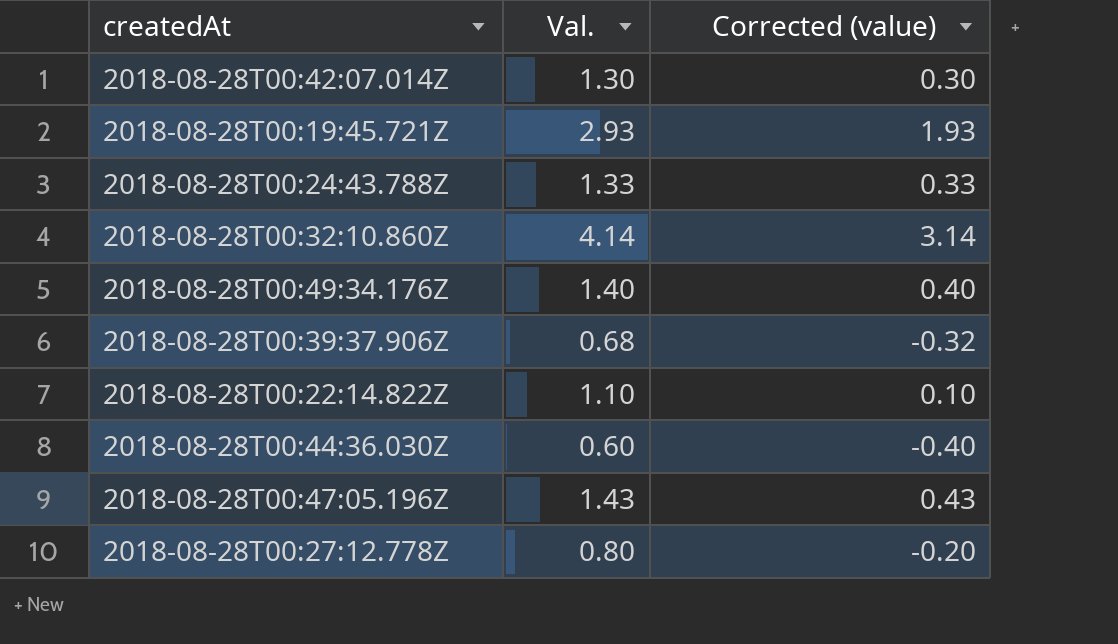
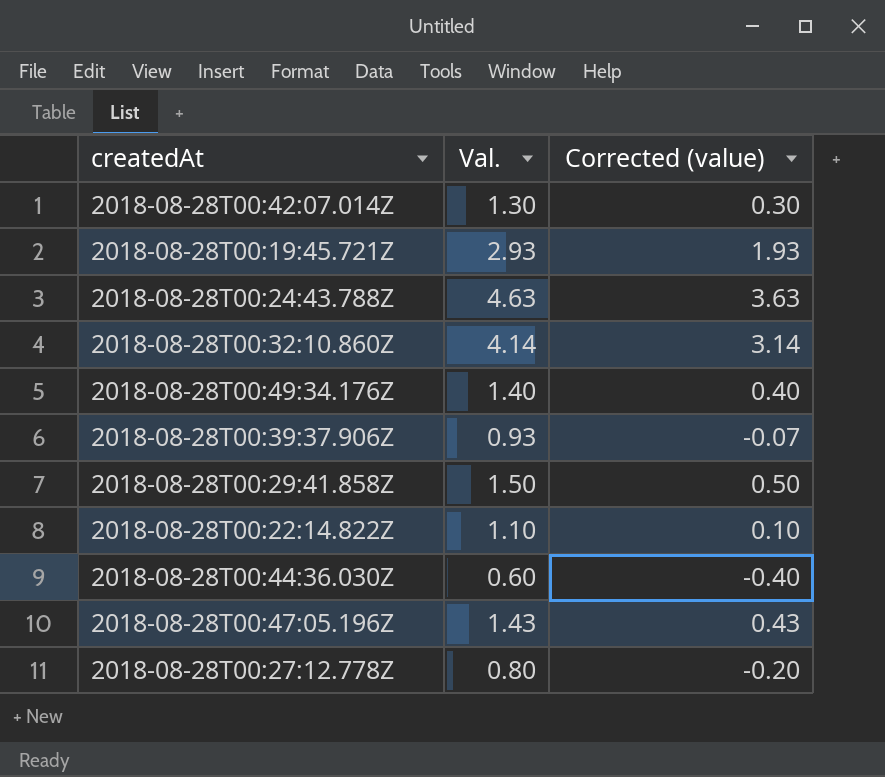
2018-08-28T00:24:43.788Z | Val.: 1.33 -> 4.63
2018-08-28T00:24:43.788Z | Corrected (value): 0.33 -> 3.63
2018-08-28T00:39:37.906Z | Val.: 0.68 -> 0.93
2018-08-28T00:39:37.906Z | Corrected (value): -0.32 -> -0.07
row 2018-08-28T00:29:41.858Z: none -> 1.50 | 0.50

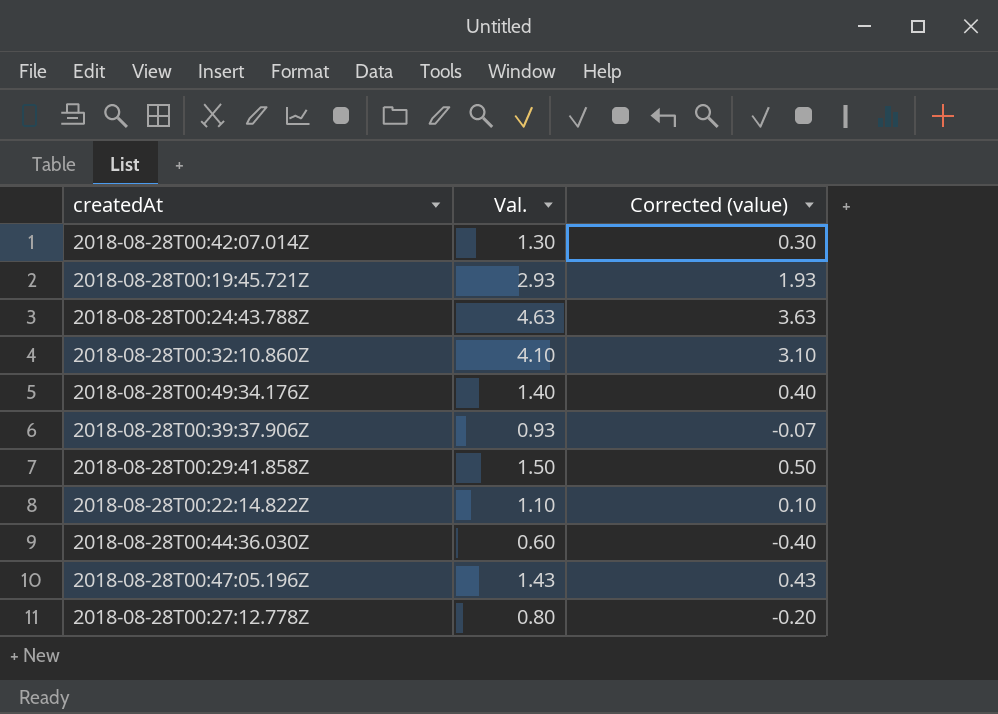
2018-08-28T00:32:10.860Z | Val.: 4.14 -> 4.10
2018-08-28T00:32:10.860Z | Corrected (value): 3.14 -> 3.10

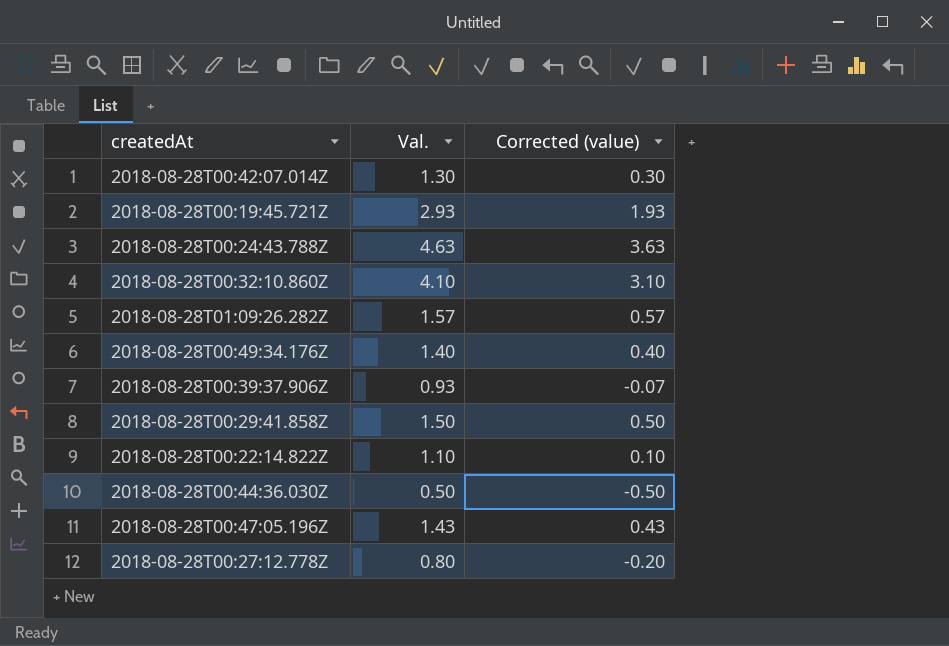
row 2018-08-28T01:09:26.282Z: none -> 1.57 | 0.57
2018-08-28T00:44:36.030Z | Val.: 0.60 -> 0.50
2018-08-28T00:44:36.030Z | Corrected (value): -0.40 -> -0.50

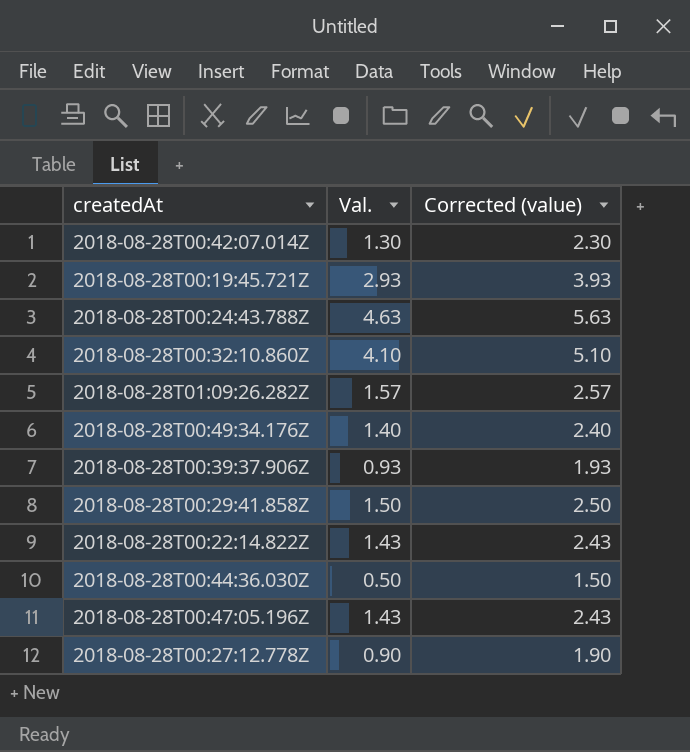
column Corrected (value) | formula: [Val.] - 1 -> [Val.] + 1
2018-08-28T00:22:14.822Z | Val.: 1.10 -> 1.43
2018-08-28T00:27:12.778Z | Val.: 0.80 -> 0.90

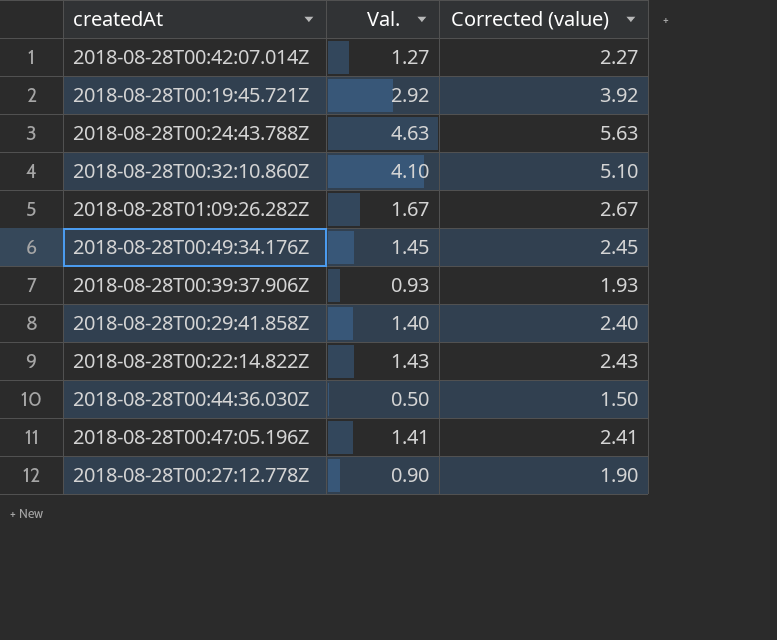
2018-08-28T00:42:07.014Z | Val.: 1.30 -> 1.27
2018-08-28T00:42:07.014Z | Corrected (value): 2.30 -> 2.27
2018-08-28T00:19:45.721Z | Val.: 2.93 -> 2.92
2018-08-28T00:19:45.721Z | Corrected (value): 3.93 -> 3.92
2018-08-28T01:09:26.282Z | Val.: 1.57 -> 1.67
2018-08-28T01:09:26.282Z | Corrected (value): 2.57 -> 2.67
2018-08-28T00:49:34.176Z | Val.: 1.40 -> 1.45
2018-08-28T00:49:34.176Z | Corrected (value): 2.40 -> 2.45
2018-08-28T00:29:41.858Z | Val.: 1.50 -> 1.40
2018-08-28T00:29:41.858Z | Corrected (value): 2.50 -> 2.40
2018-08-28T00:47:05.196Z | Val.: 1.43 -> 1.41
2018-08-28T00:47:05.196Z | Corrected (value): 2.43 -> 2.41

